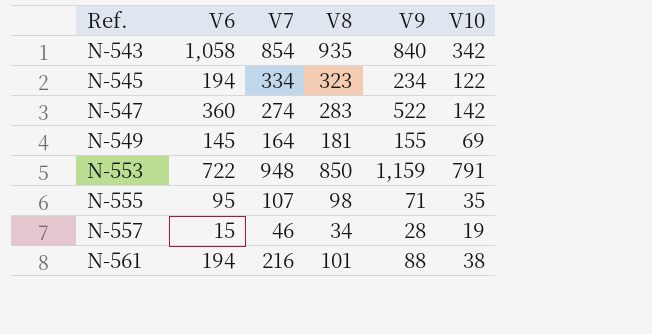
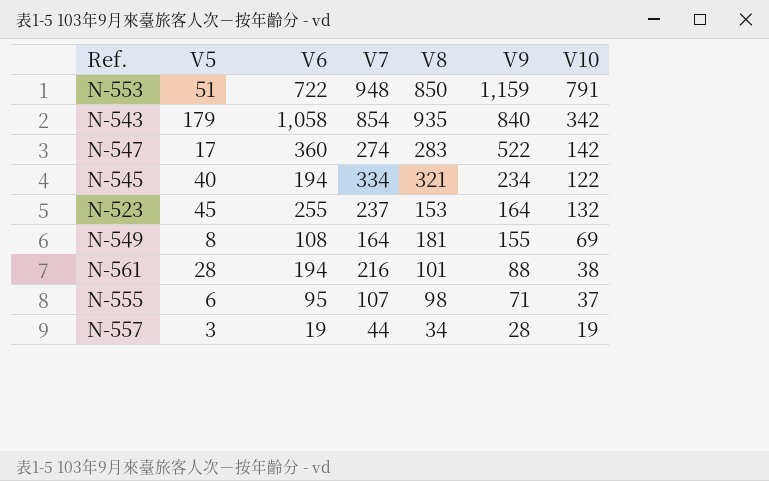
row order: Ref. ascending -> V9 descending
column V5 | position: none -> 2
N-545 | V8: 323 -> 321
row N-523: none -> 45 | 255 | 237 | 153 | 164 | 132
N-549 | V6: 145 -> 108
N-555 | V10: 35 -> 37
N-557 | V6: 15 -> 19
N-557 | V7: 46 -> 44

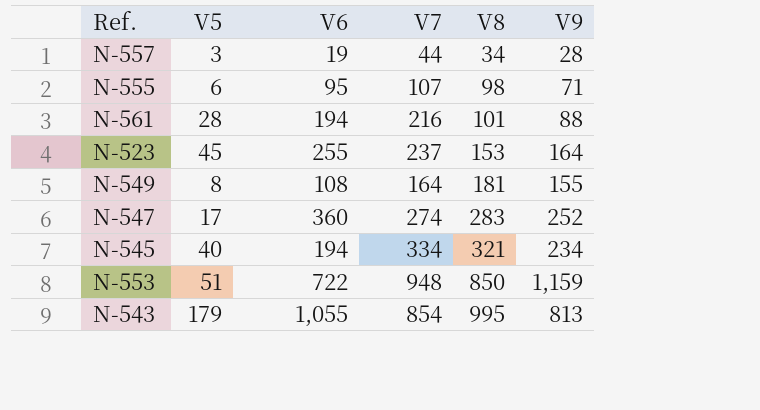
row order: V9 descending -> V8 ascending
column V10 | position: 7 -> none
N-547 | V9: 522 -> 252
N-543 | V6: 1,058 -> 1,055
N-543 | V8: 935 -> 995
N-543 | V9: 840 -> 813

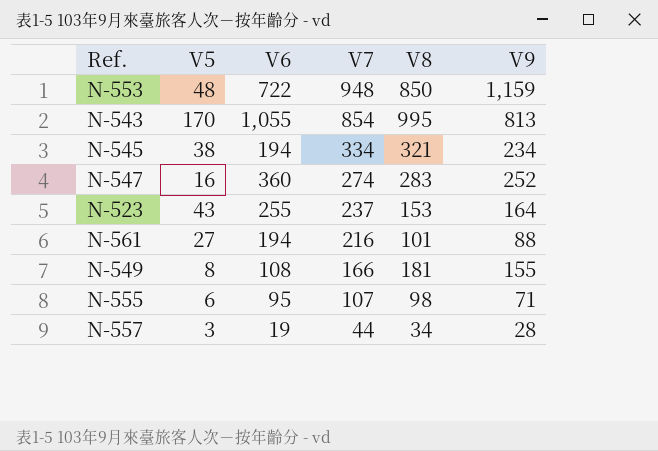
row order: V8 ascending -> V7 descending
N-553 | V5: 51 -> 48
N-543 | V5: 179 -> 170
N-545 | V5: 40 -> 38
N-547 | V5: 17 -> 16
N-523 | V5: 45 -> 43
N-561 | V5: 28 -> 27
N-549 | V7: 164 -> 166

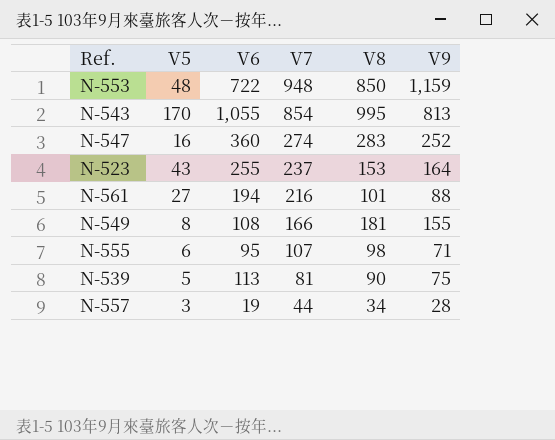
row N-545: 38 | 194 | 334 | 321 | 234 -> none
row N-539: none -> 5 | 113 | 81 | 90 | 75

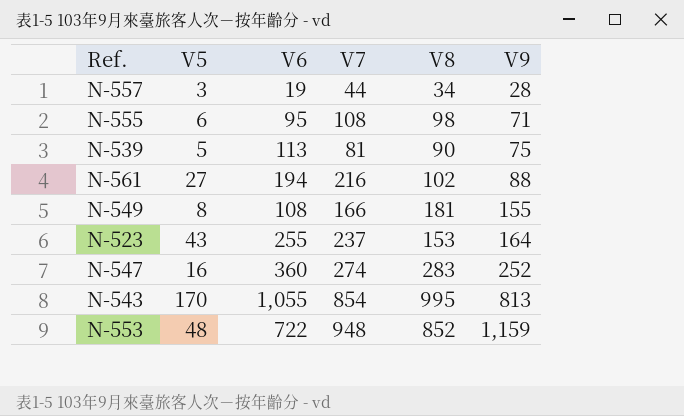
row order: V7 descending -> V9 ascending
N-555 | V7: 107 -> 108
N-561 | V8: 101 -> 102
N-553 | V8: 850 -> 852

